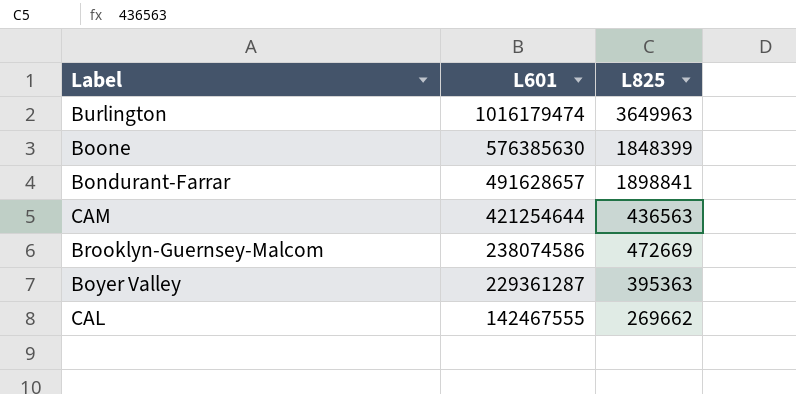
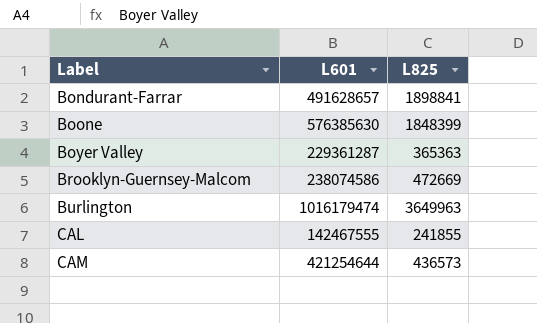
row order: L601 descending -> Label ascending
Boyer Valley | L825: 395363 -> 365363
CAL | L825: 269662 -> 241855
CAM | L825: 436563 -> 436573

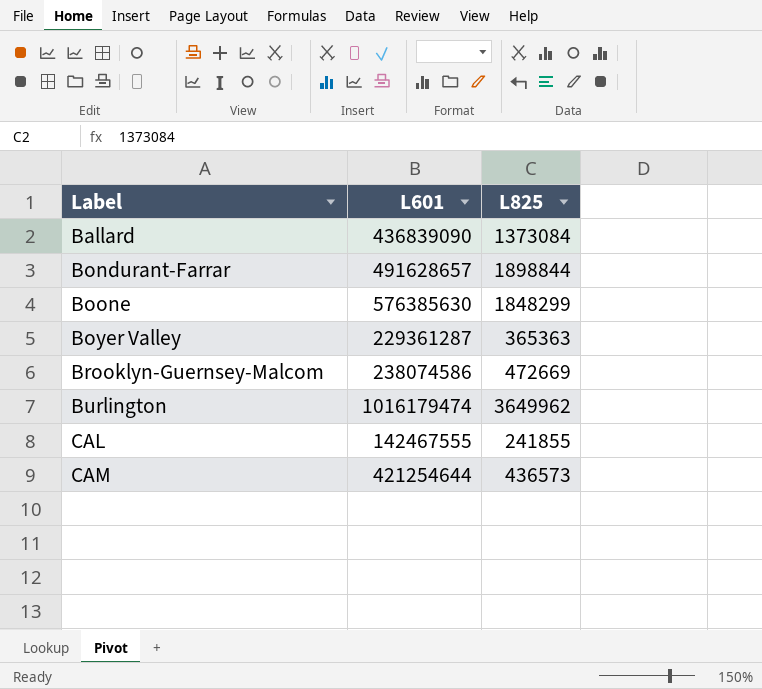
row Ballard: none -> 436839090 | 1373084
Bondurant-Farrar | L825: 1898841 -> 1898844
Boone | L825: 1848399 -> 1848299
Burlington | L825: 3649963 -> 3649962

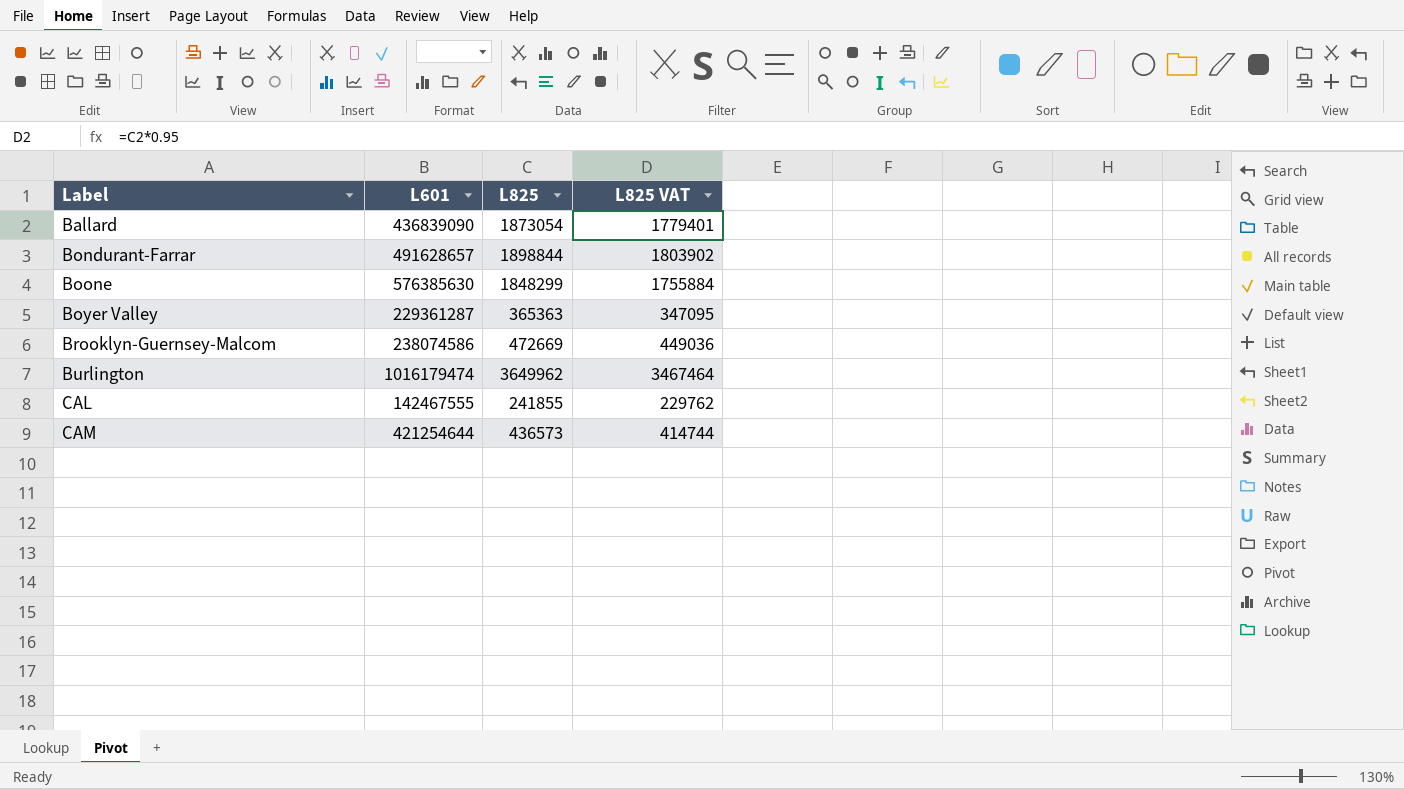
column L825 VAT | formula: none -> [L825] * 0.95
Ballard | L825: 1373084 -> 1873054

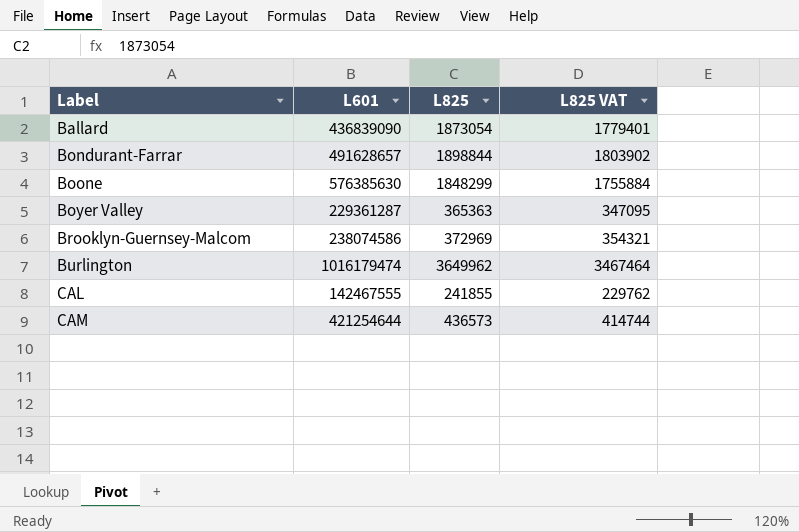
Brooklyn-Guernsey-Malcom | L825: 472669 -> 372969
Brooklyn-Guernsey-Malcom | L825 VAT: 449036 -> 354321

